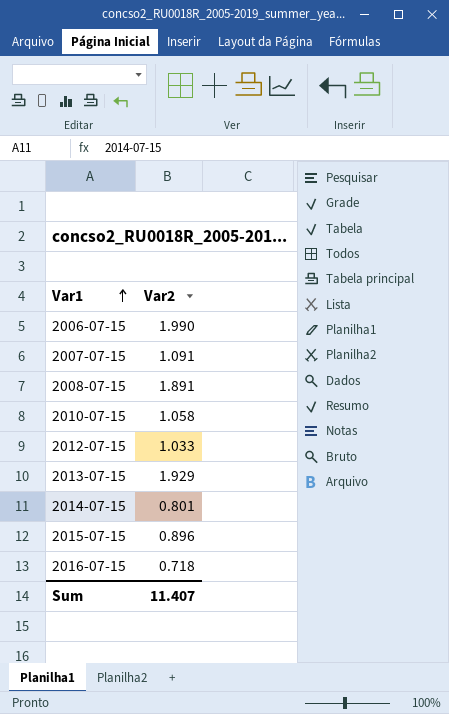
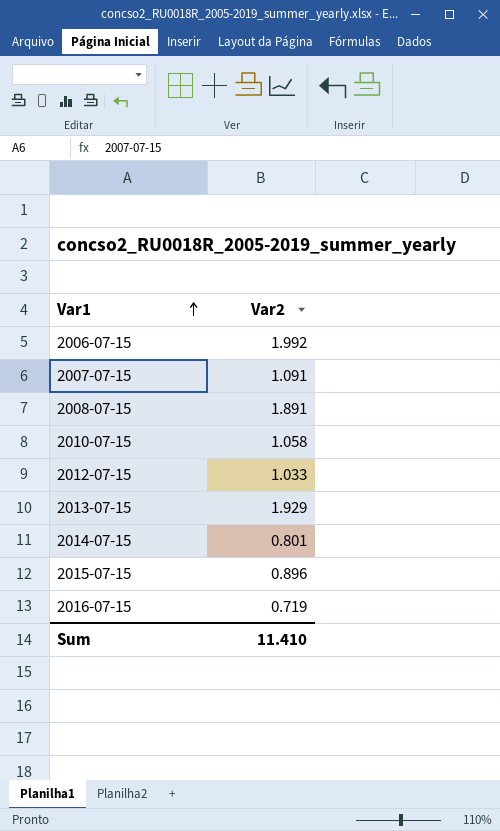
2006-07-15 | Var2: 1.990 -> 1.992
2016-07-15 | Var2: 0.718 -> 0.719
Sum | Var2: 11.407 -> 11.410

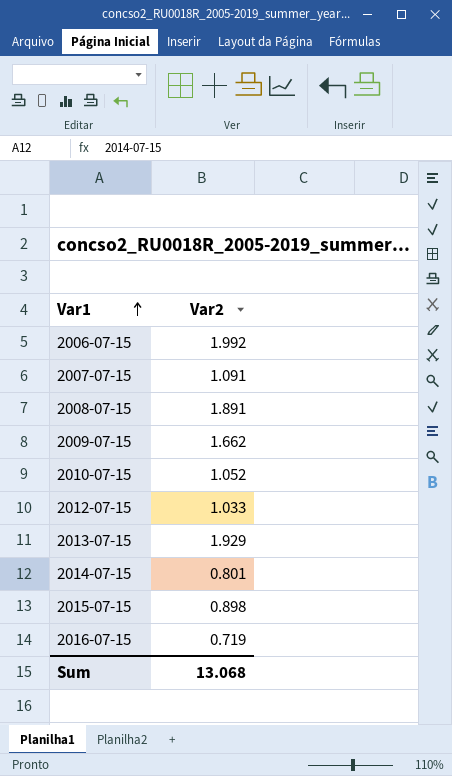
row 2009-07-15: none -> 1.662
2010-07-15 | Var2: 1.058 -> 1.052
2015-07-15 | Var2: 0.896 -> 0.898
Sum | Var2: 11.410 -> 13.068

